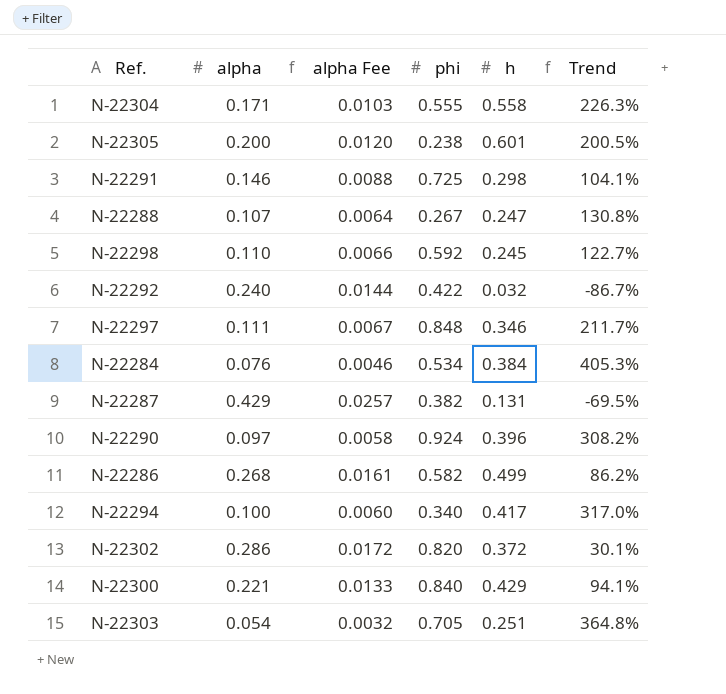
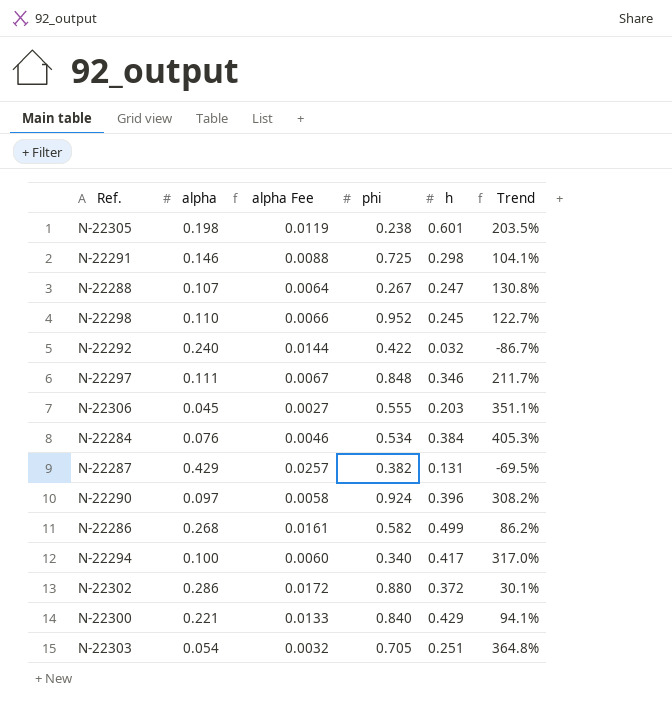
row N-22304: 0.171 | 0.0103 | 0.555 | 0.558 | 226.3% -> none
N-22305 | alpha: 0.200 -> 0.198
N-22305 | alpha Fee: 0.0120 -> 0.0119
N-22305 | Trend: 200.5% -> 203.5%
N-22298 | phi: 0.592 -> 0.952
row N-22306: none -> 0.045 | 0.0027 | 0.555 | 0.203 | 351.1%
N-22302 | phi: 0.820 -> 0.880

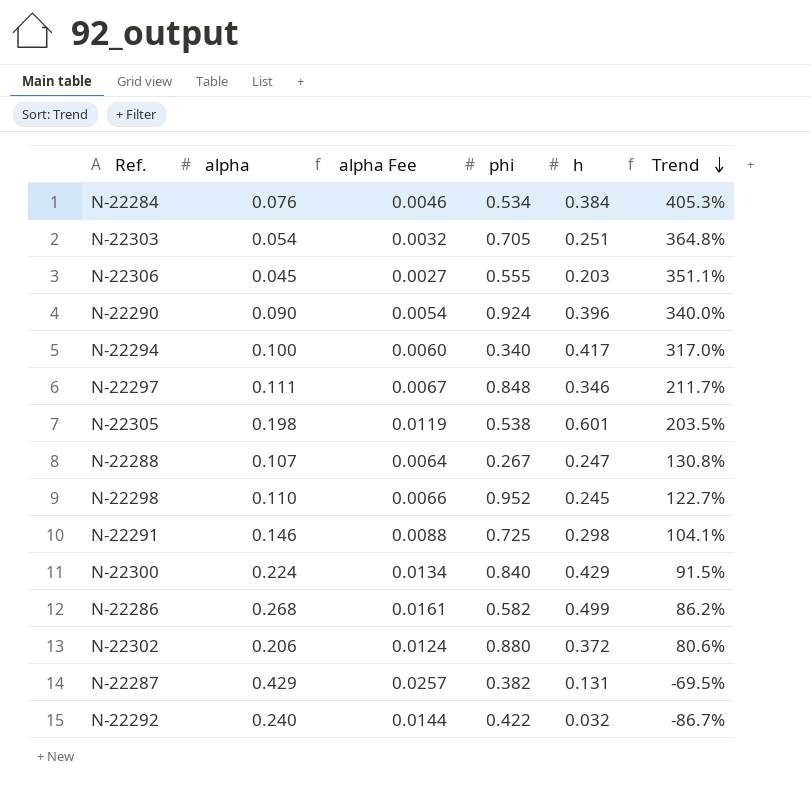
row order: none -> Trend descending
N-22290 | alpha: 0.097 -> 0.090
N-22290 | alpha Fee: 0.0058 -> 0.0054
N-22290 | Trend: 308.2% -> 340.0%
N-22305 | phi: 0.238 -> 0.538
N-22300 | alpha: 0.221 -> 0.224
N-22300 | alpha Fee: 0.0133 -> 0.0134
N-22300 | Trend: 94.1% -> 91.5%
N-22302 | alpha: 0.286 -> 0.206
N-22302 | alpha Fee: 0.0172 -> 0.0124
N-22302 | Trend: 30.1% -> 80.6%

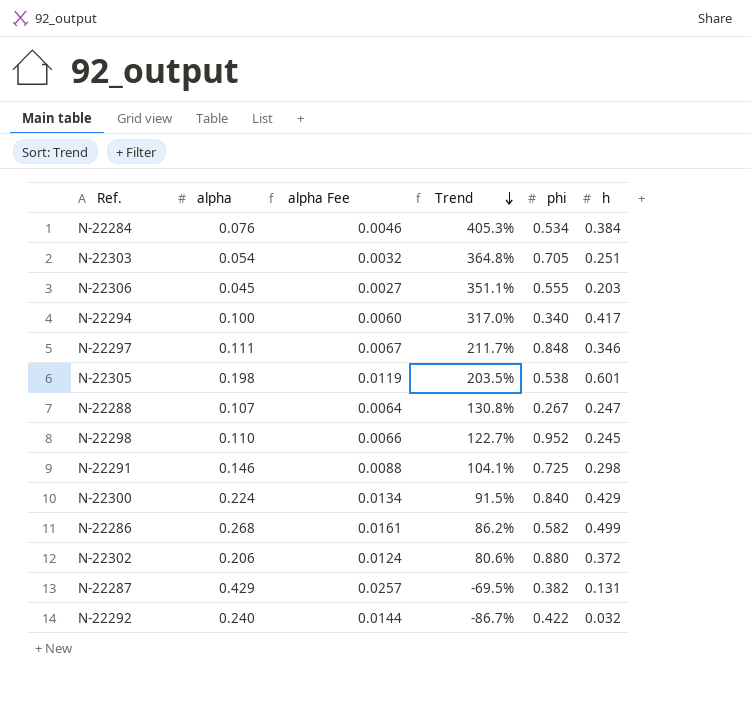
column Trend | position: 6 -> 4
row N-22290: 0.090 | 0.0054 | 0.924 | 0.396 | 340.0% -> none

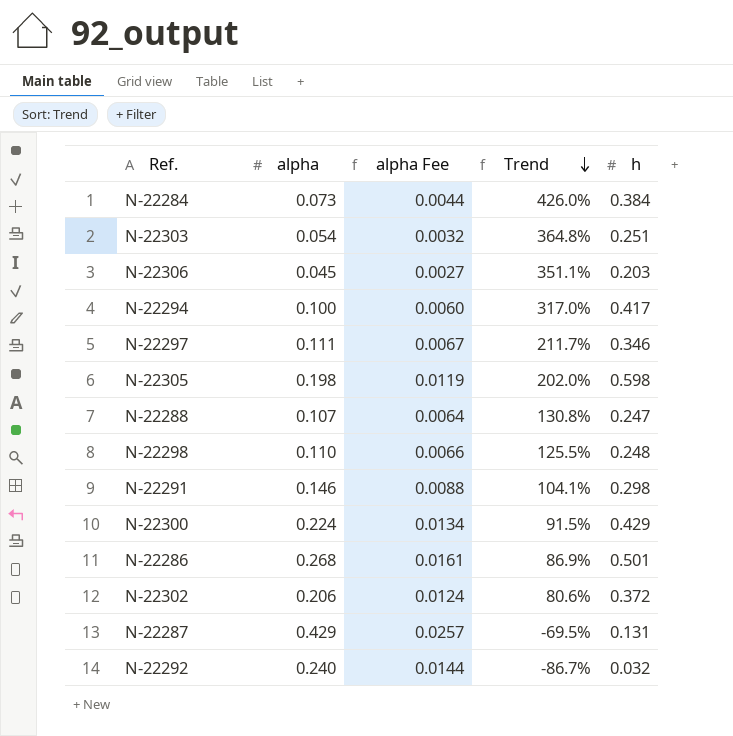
column phi | position: 5 -> none
N-22284 | alpha: 0.076 -> 0.073
N-22284 | alpha Fee: 0.0046 -> 0.0044
N-22284 | Trend: 405.3% -> 426.0%
N-22305 | Trend: 203.5% -> 202.0%
N-22305 | h: 0.601 -> 0.598
N-22298 | Trend: 122.7% -> 125.5%
N-22298 | h: 0.245 -> 0.248
N-22286 | Trend: 86.2% -> 86.9%
N-22286 | h: 0.499 -> 0.501

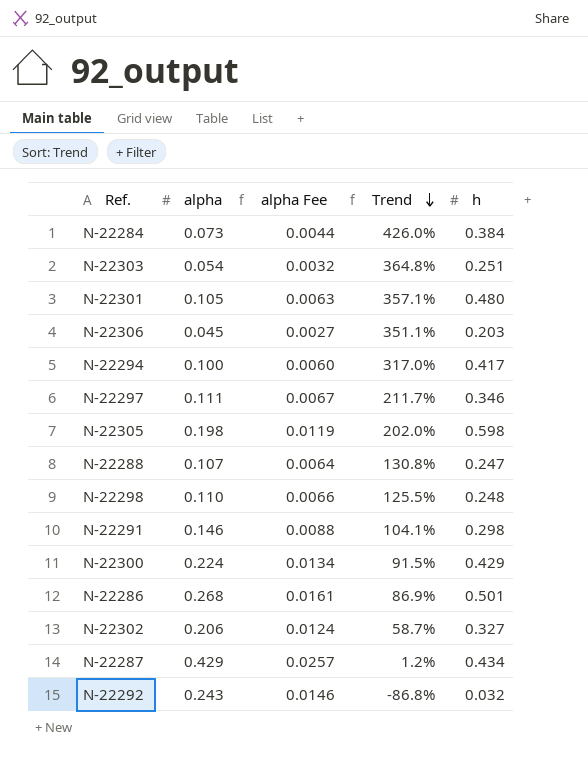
row N-22301: none -> 0.105 | 0.0063 | 357.1% | 0.480
N-22302 | Trend: 80.6% -> 58.7%
N-22302 | h: 0.372 -> 0.327
N-22287 | Trend: -69.5% -> 1.2%
N-22287 | h: 0.131 -> 0.434
N-22292 | alpha: 0.240 -> 0.243
N-22292 | alpha Fee: 0.0144 -> 0.0146
N-22292 | Trend: -86.7% -> -86.8%

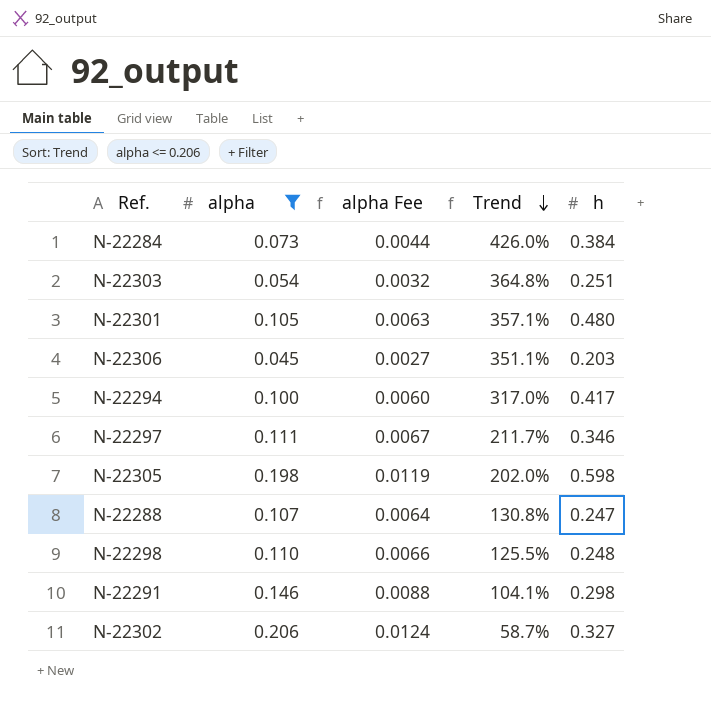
filter: none -> alpha <= 0.206

